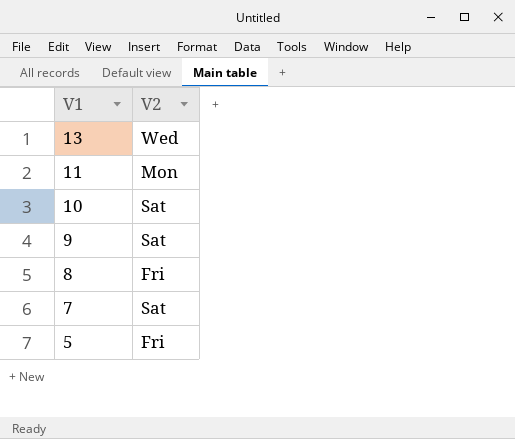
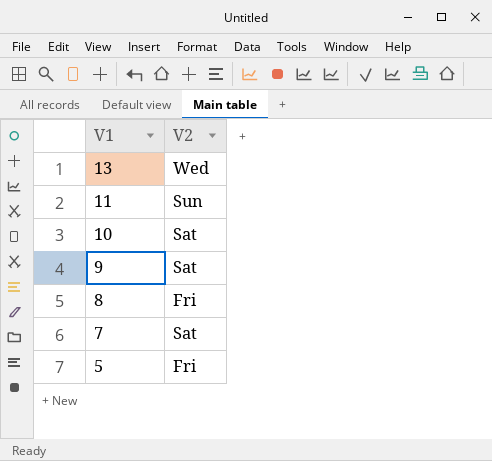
11 | V2: Mon -> Sun

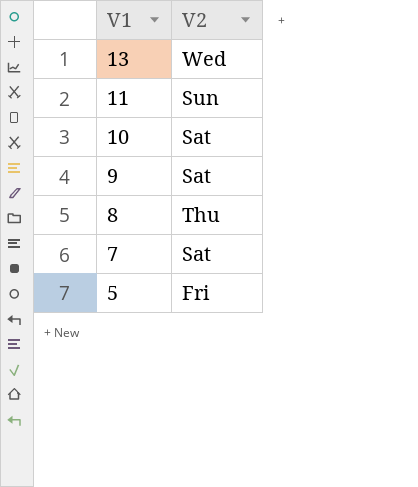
8 | V2: Fri -> Thu

